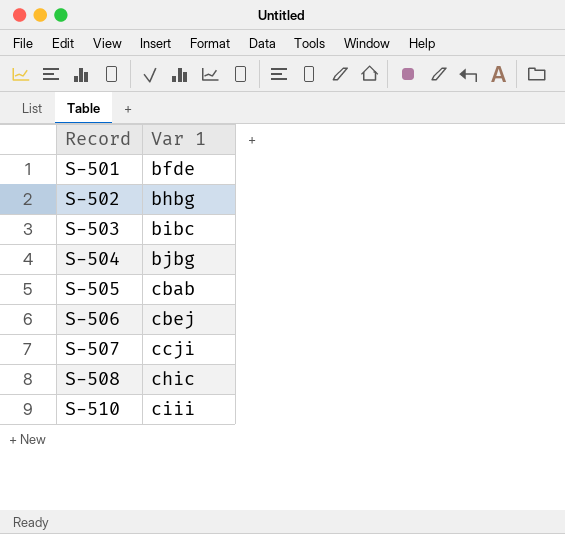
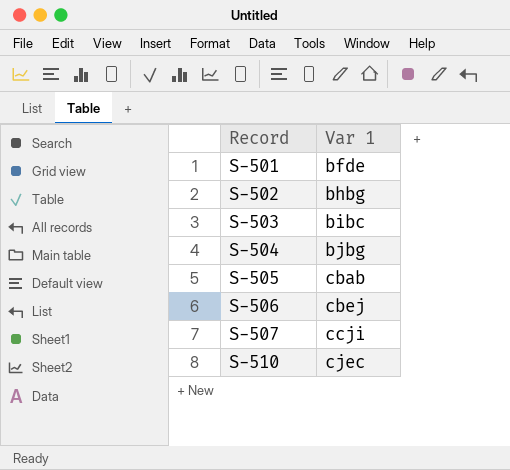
row S-508: chic -> none
S-510 | Var 1: ciii -> cjec

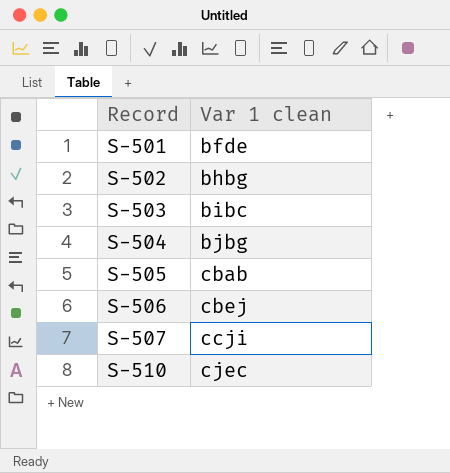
column name: Var 1 -> Var 1 clean

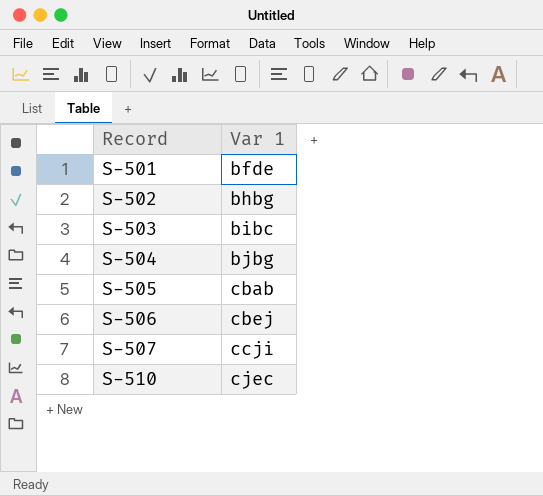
column name: Var 1 clean -> Var 1

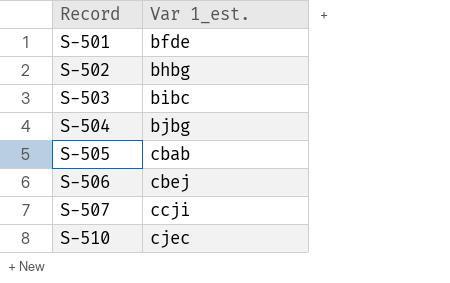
column name: Var 1 -> Var 1_est.

